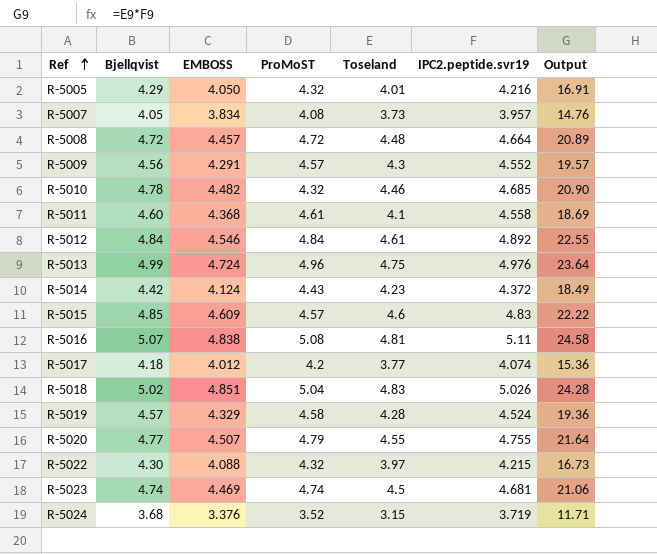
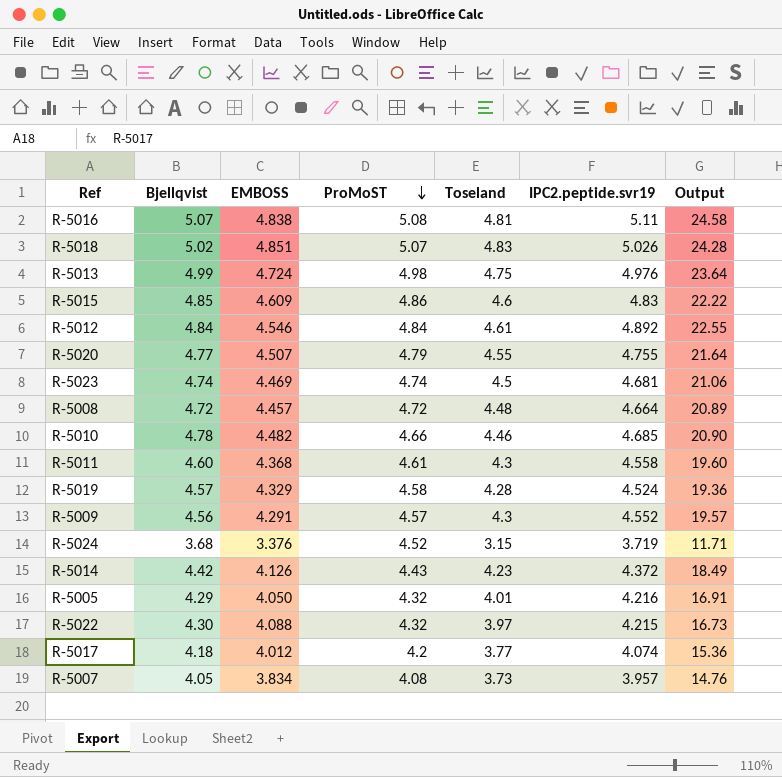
row order: Ref ascending -> ProMoST descending
R-5018 | ProMoST: 5.04 -> 5.07
R-5013 | ProMoST: 4.96 -> 4.98
R-5015 | ProMoST: 4.57 -> 4.86
R-5010 | ProMoST: 4.32 -> 4.66
R-5011 | Toseland: 4.1 -> 4.3
R-5011 | Output: 18.69 -> 19.60
R-5024 | ProMoST: 3.52 -> 4.52
R-5014 | EMBOSS: 4.124 -> 4.126

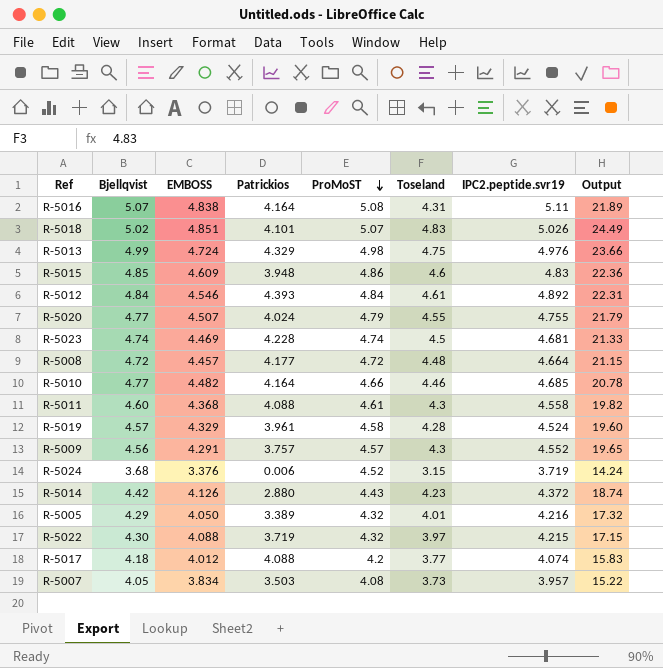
column Patrickios | position: none -> 4
column Output | formula: [Toseland] * [IPC2.peptide.svr19] -> [ProMoST] * [Toseland]
R-5016 | Toseland: 4.81 -> 4.31
R-5010 | Bjellqvist: 4.78 -> 4.77

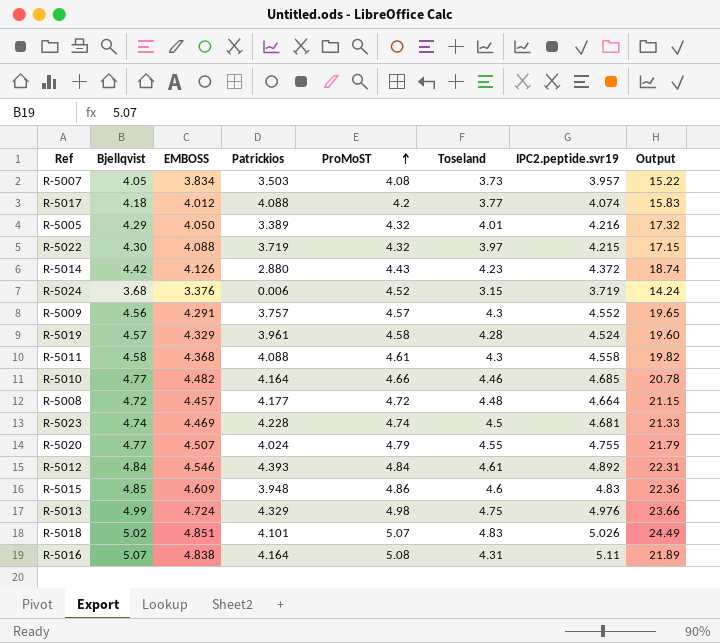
row order: ProMoST descending -> ProMoST ascending
R-5011 | Bjellqvist: 4.60 -> 4.58

